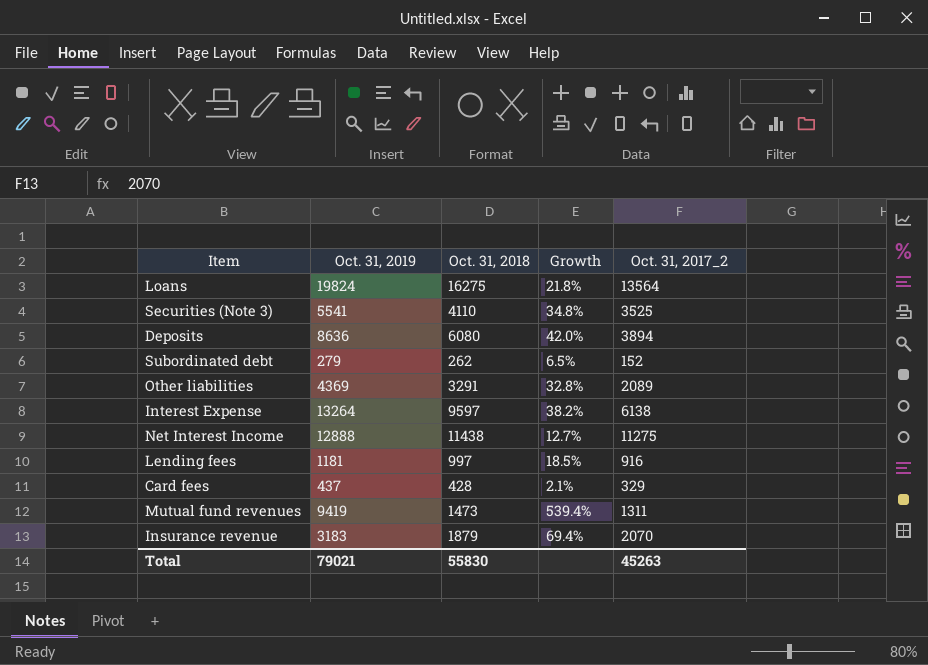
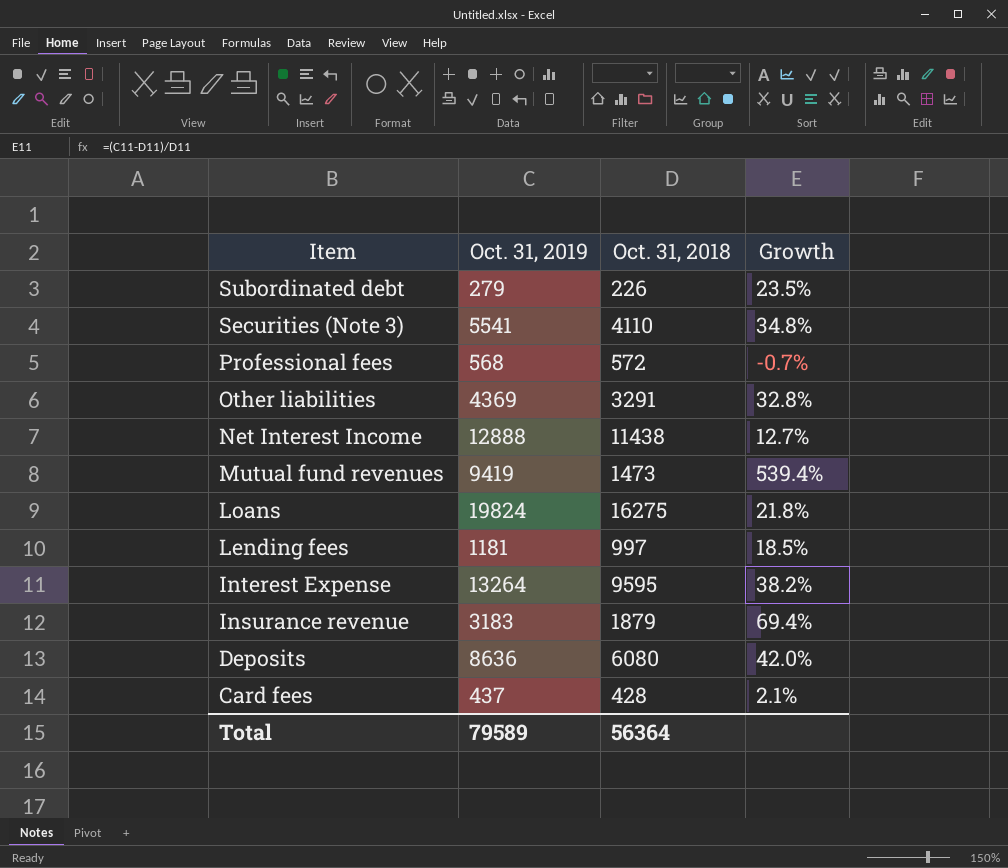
row order: none -> Item descending
column Oct. 31, 2017_2 | position: 5 -> none
Subordinated debt | Oct. 31, 2018: 262 -> 226
Subordinated debt | Growth: 6.5% -> 23.5%
row Professional fees: none -> 568 | 572 | -0.7%
Interest Expense | Oct. 31, 2018: 9597 -> 9595
Total | Oct. 31, 2019: 79021 -> 79589
Total | Oct. 31, 2018: 55830 -> 56364

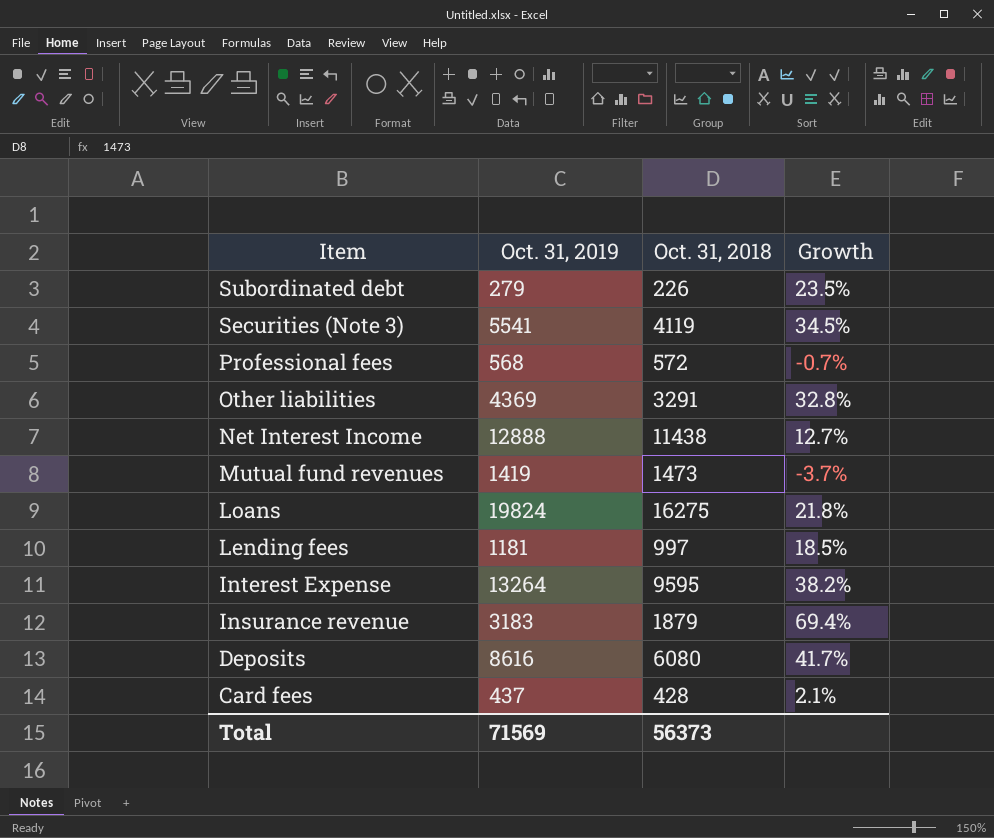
Securities (Note 3) | Oct. 31, 2018: 4110 -> 4119
Securities (Note 3) | Growth: 34.8% -> 34.5%
Mutual fund revenues | Oct. 31, 2019: 9419 -> 1419
Mutual fund revenues | Growth: 539.4% -> -3.7%
Deposits | Oct. 31, 2019: 8636 -> 8616
Deposits | Growth: 42.0% -> 41.7%
Total | Oct. 31, 2019: 79589 -> 71569
Total | Oct. 31, 2018: 56364 -> 56373

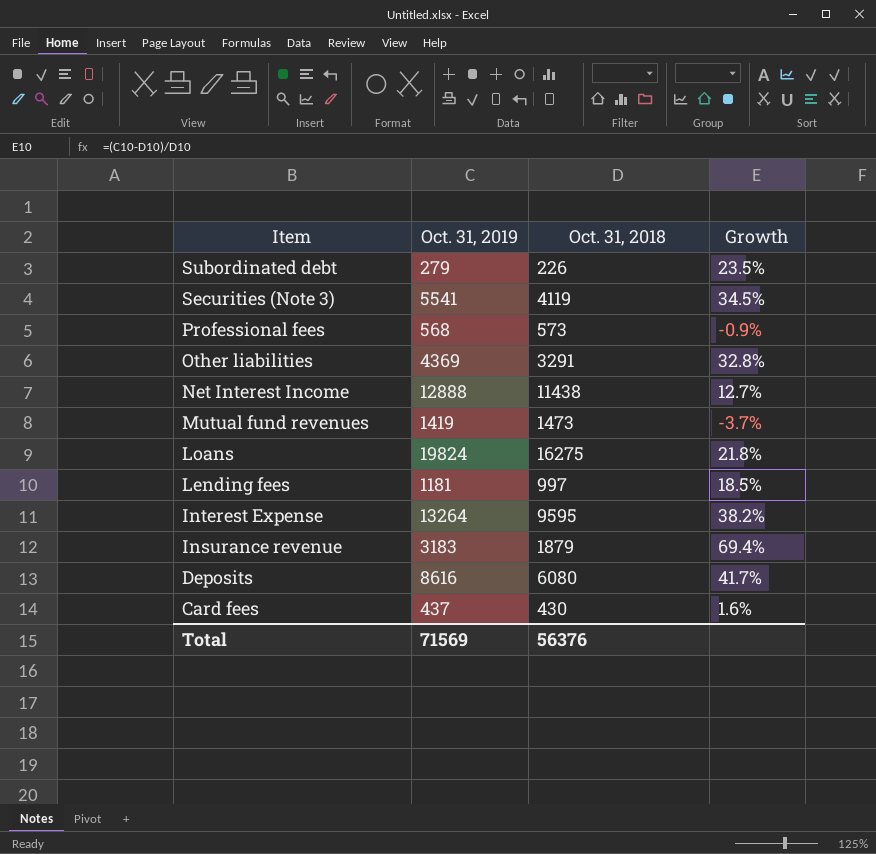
Professional fees | Oct. 31, 2018: 572 -> 573
Professional fees | Growth: -0.7% -> -0.9%
Card fees | Oct. 31, 2018: 428 -> 430
Card fees | Growth: 2.1% -> 1.6%
Total | Oct. 31, 2018: 56373 -> 56376

